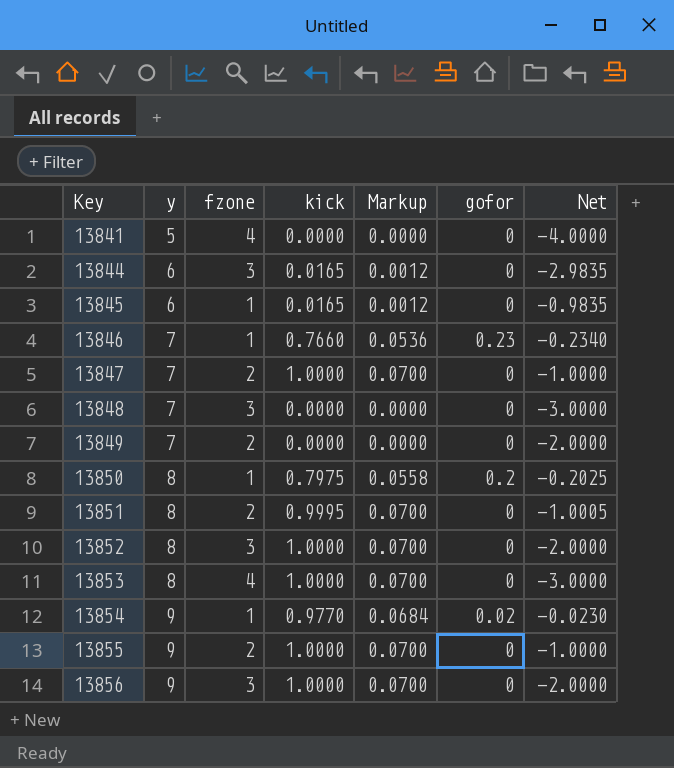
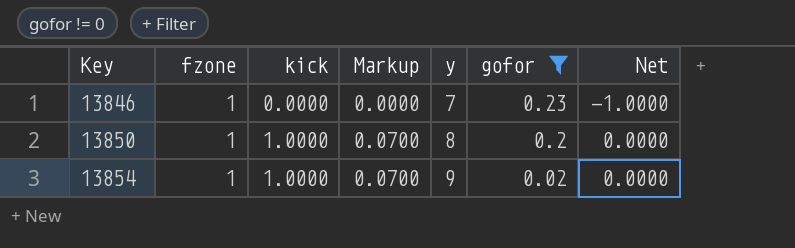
filter: none -> gofor != 0
column y | position: 2 -> 5
13846 | kick: 0.7660 -> 0.0000
13846 | Markup: 0.0536 -> 0.0000
13846 | Net: -0.2340 -> -1.0000
13850 | kick: 0.7975 -> 1.0000
13850 | Markup: 0.0558 -> 0.0700
13850 | Net: -0.2025 -> 0.0000
13854 | kick: 0.9770 -> 1.0000
13854 | Markup: 0.0684 -> 0.0700
13854 | Net: -0.0230 -> 0.0000

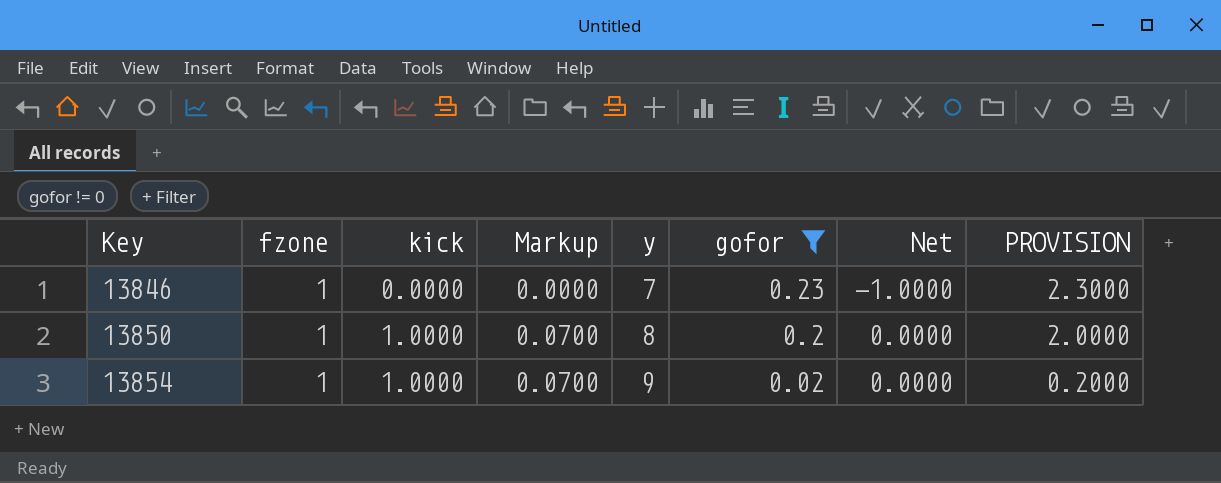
column PROVISION | formula: none -> [gofor] * 10

